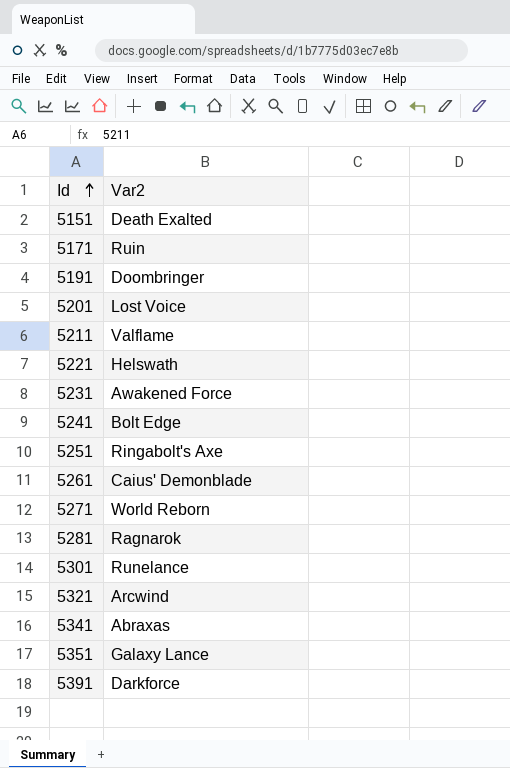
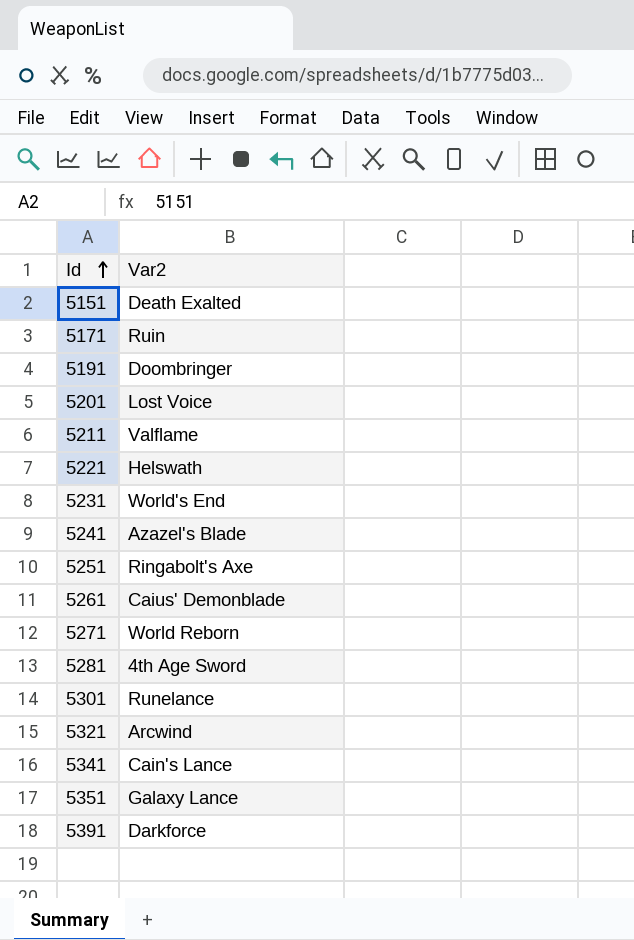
5231 | Var2: Awakened Force -> World's End
5241 | Var2: Bolt Edge -> Azazel's Blade
5281 | Var2: Ragnarok -> 4th Age Sword
5341 | Var2: Abraxas -> Cain's Lance

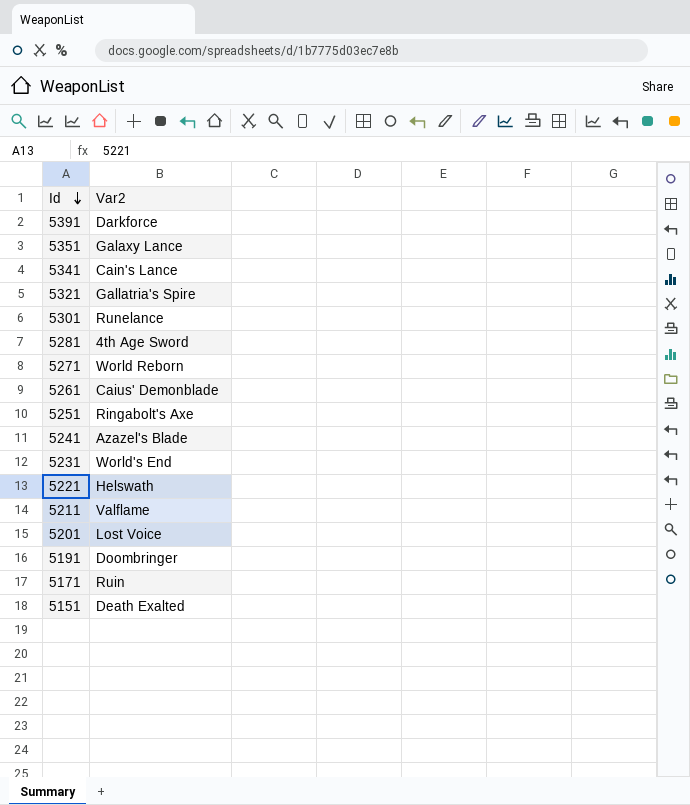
row order: Id ascending -> Id descending
5321 | Var2: Arcwind -> Gallatria's Spire

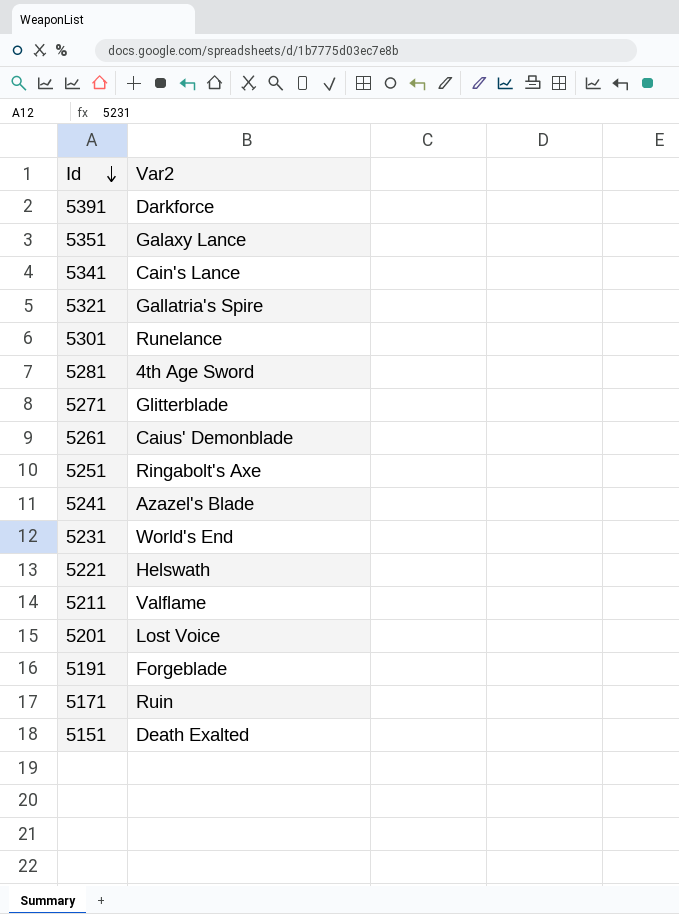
5271 | Var2: World Reborn -> Glitterblade
5191 | Var2: Doombringer -> Forgeblade

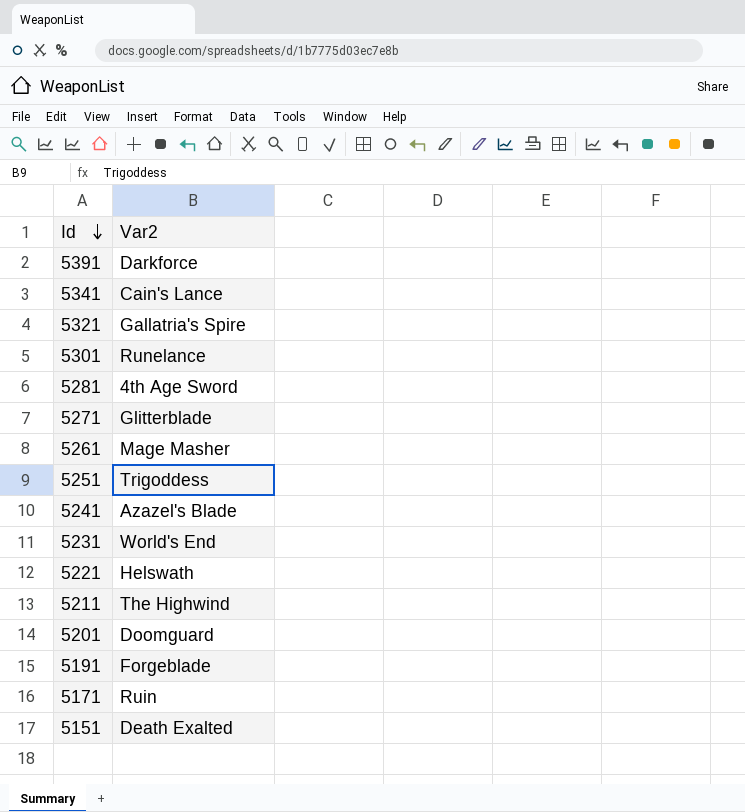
row 5351: Galaxy Lance -> none
5261 | Var2: Caius' Demonblade -> Mage Masher
5251 | Var2: Ringabolt's Axe -> Trigoddess
5211 | Var2: Valflame -> The Highwind
5201 | Var2: Lost Voice -> Doomguard

